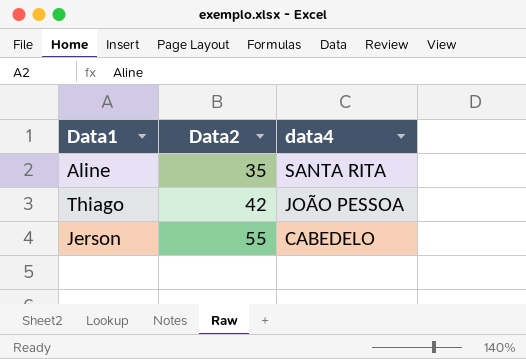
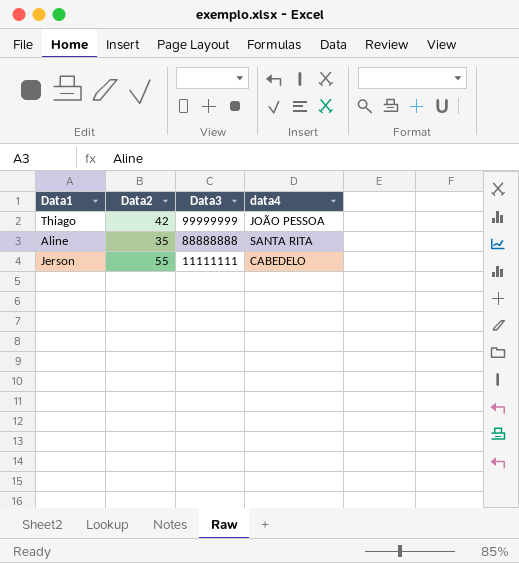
row order: Data2 ascending -> Data3 descending
column Data3 | position: none -> 3

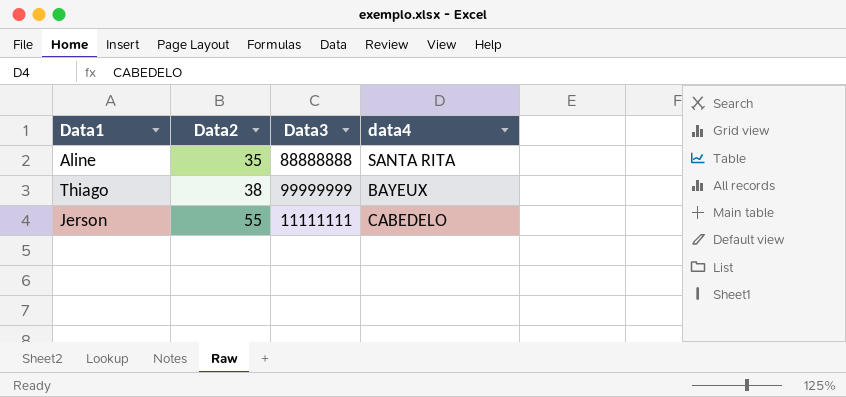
row order: Data3 descending -> Data2 ascending
Thiago | Data2: 42 -> 38
Thiago | data4: JOÃO PESSOA -> BAYEUX

